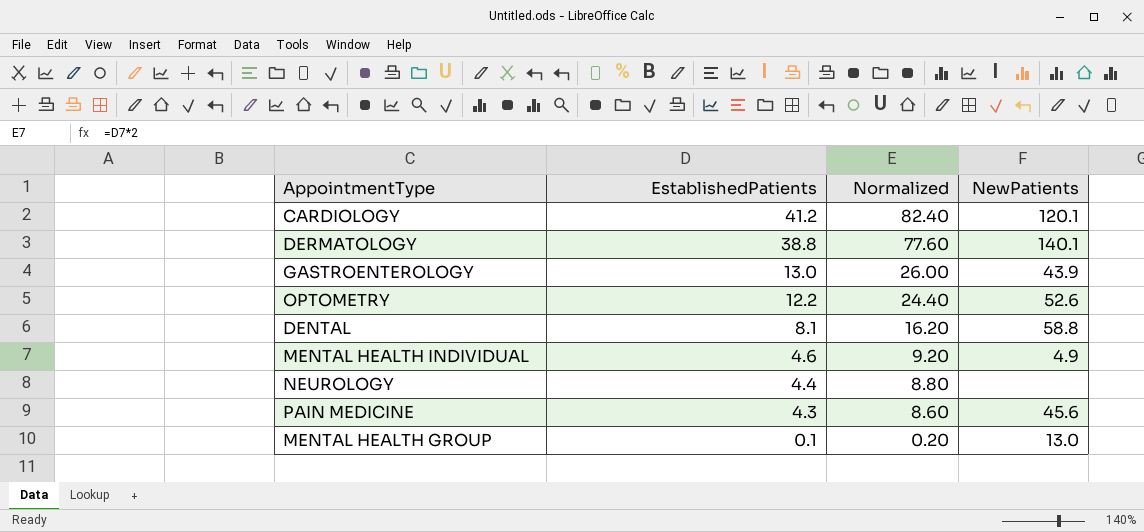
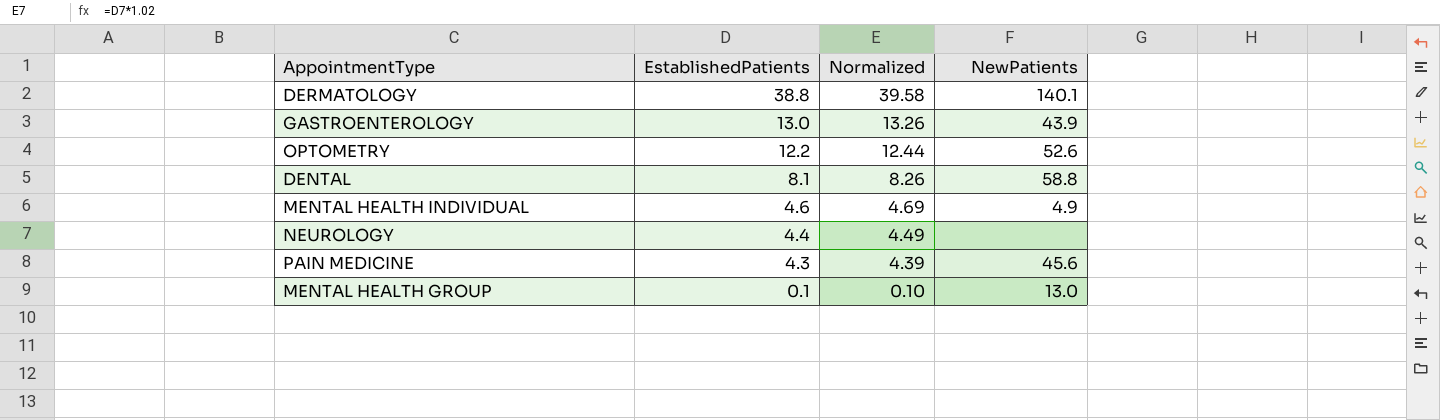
column Normalized | formula: [EstablishedPatients] * 2 -> [EstablishedPatients] * 1.02
row CARDIOLOGY: 41.2 | 82.40 | 120.1 -> none

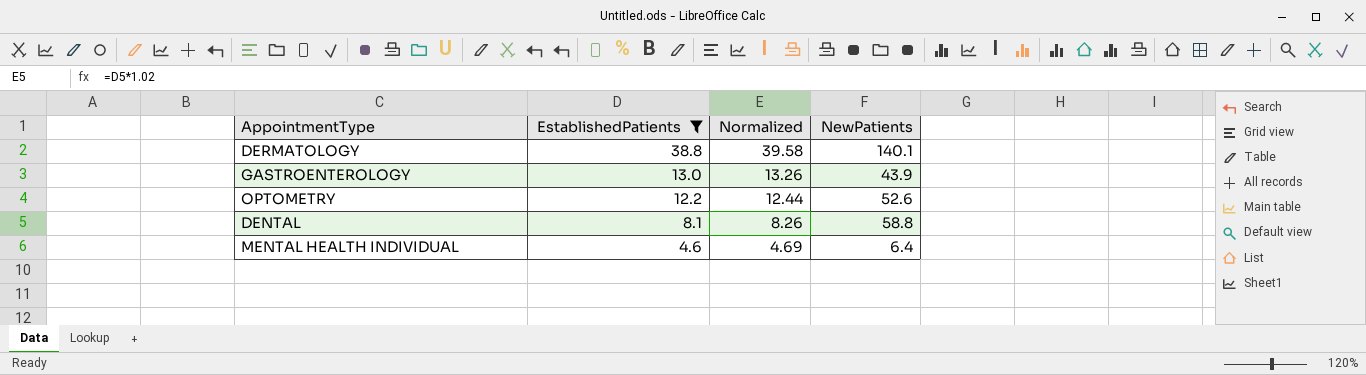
filter: none -> EstablishedPatients >= 4.6
MENTAL HEALTH INDIVIDUAL | NewPatients: 4.9 -> 6.4

